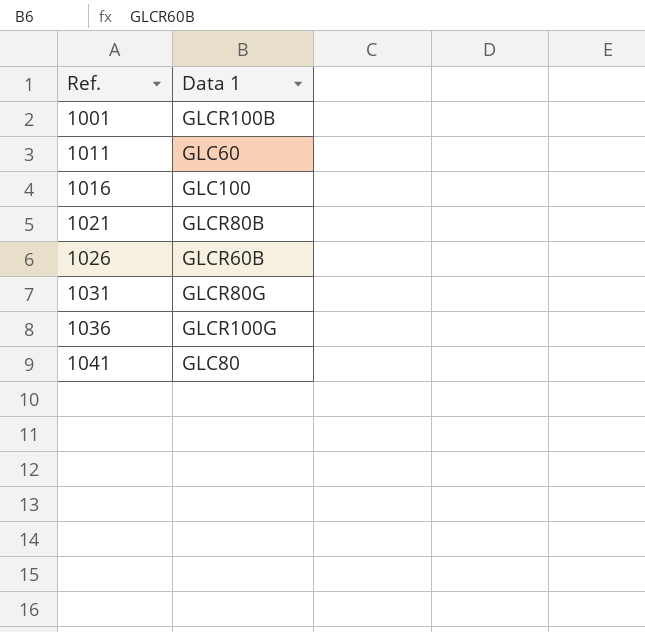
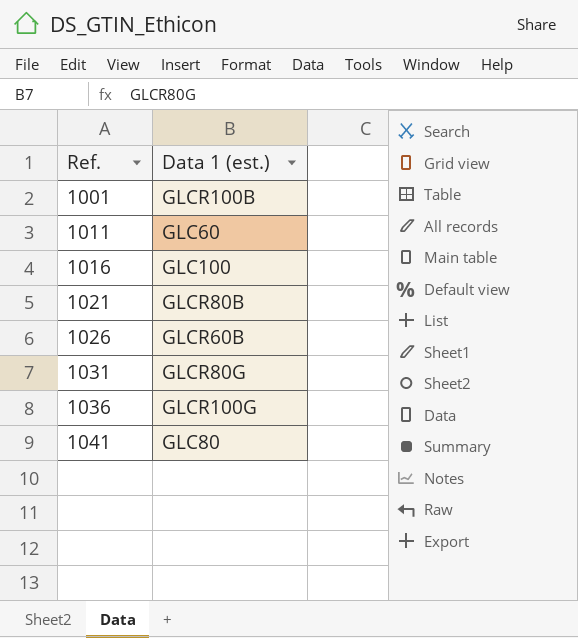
column name: Data 1 -> Data 1 (est.)

